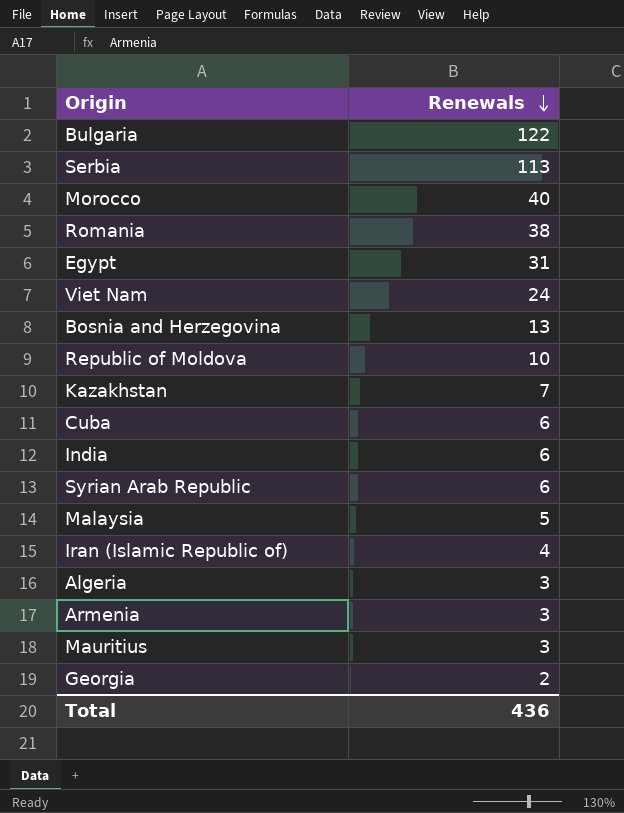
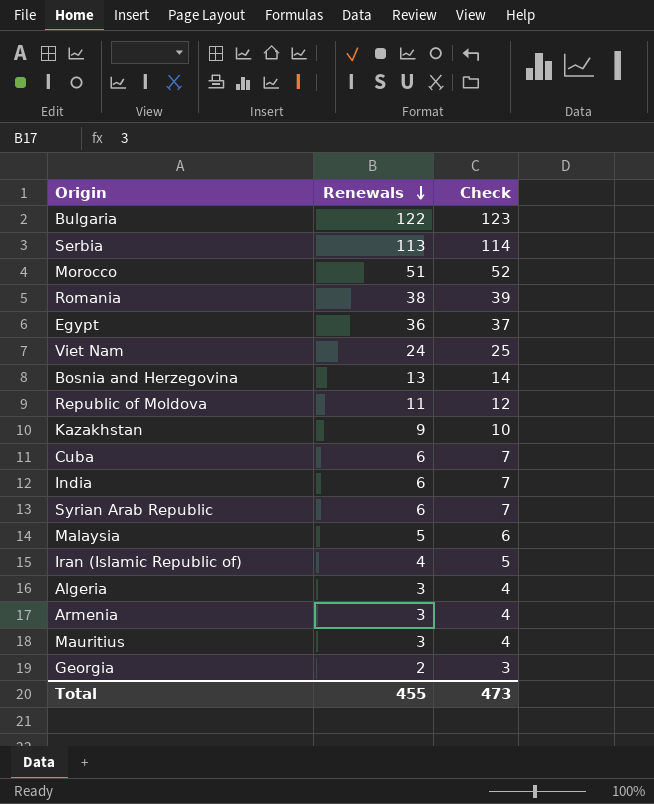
column Check | formula: none -> [Renewals] + 1
Morocco | Renewals: 40 -> 51
Egypt | Renewals: 31 -> 36
Republic of Moldova | Renewals: 10 -> 11
Kazakhstan | Renewals: 7 -> 9
Total | Renewals: 436 -> 455

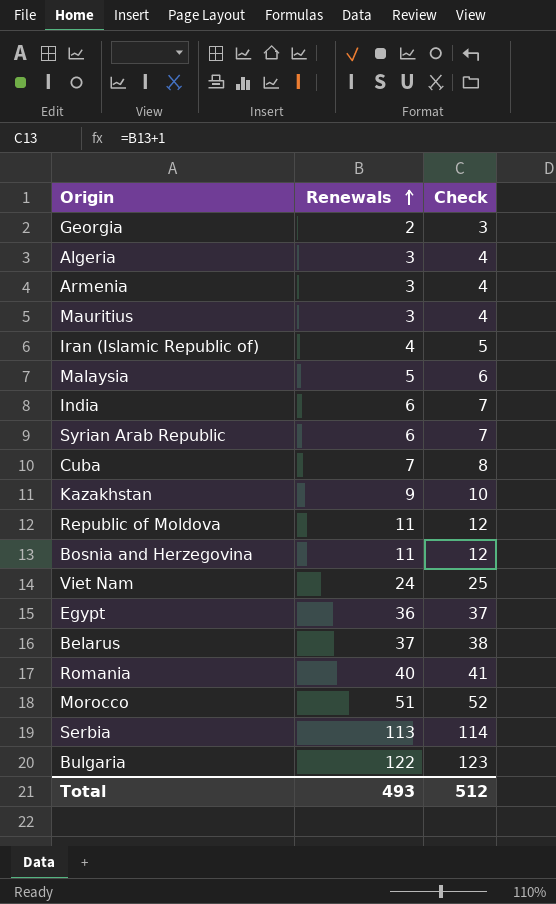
row order: Renewals descending -> Renewals ascending
Cuba | Renewals: 6 -> 7
Cuba | Check: 7 -> 8
Bosnia and Herzegovina | Renewals: 13 -> 11
Bosnia and Herzegovina | Check: 14 -> 12
row Belarus: none -> 37 | 38
Romania | Renewals: 38 -> 40
Romania | Check: 39 -> 41
Total | Renewals: 455 -> 493
Total | Check: 473 -> 512

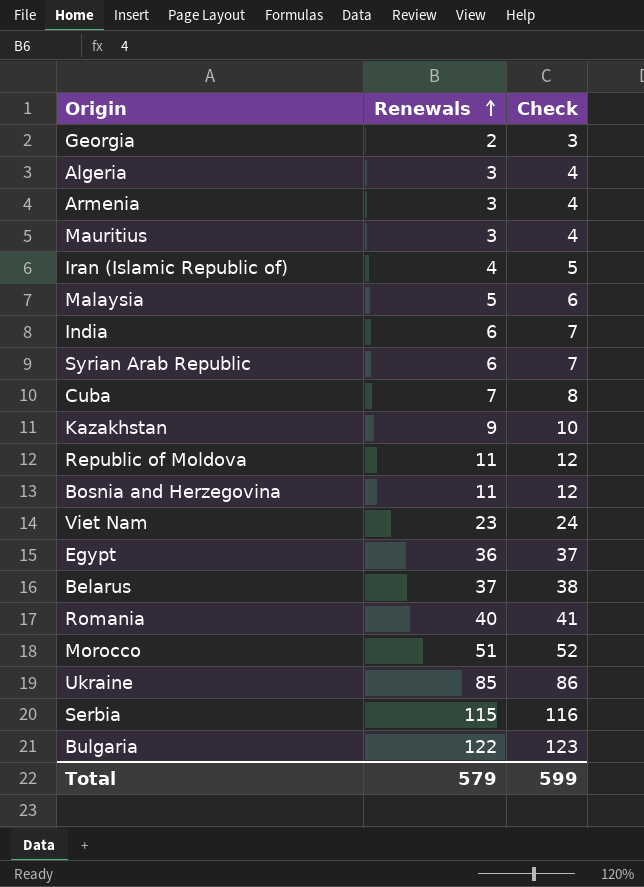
Viet Nam | Renewals: 24 -> 23
Viet Nam | Check: 25 -> 24
row Ukraine: none -> 85 | 86
Serbia | Renewals: 113 -> 115
Serbia | Check: 114 -> 116
Total | Renewals: 493 -> 579
Total | Check: 512 -> 599

